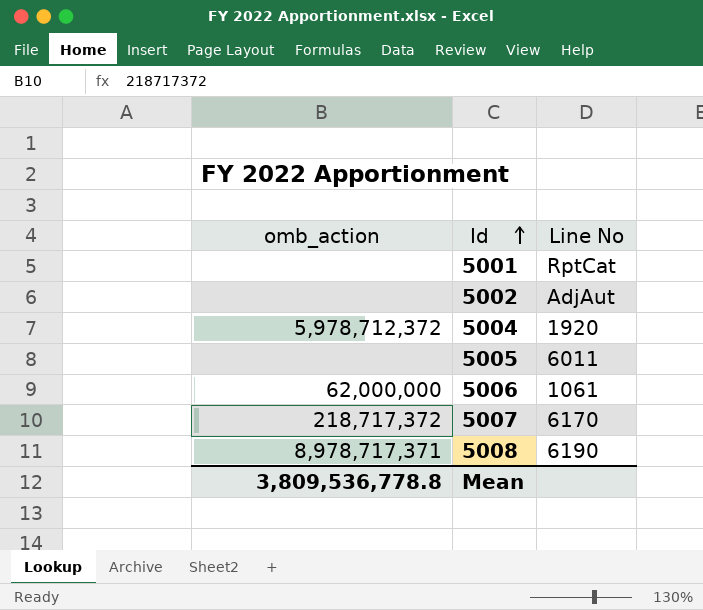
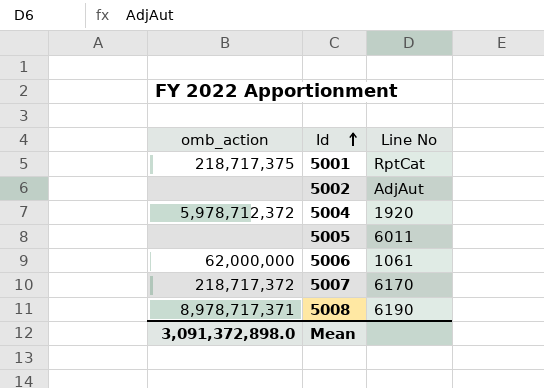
5001 | omb_action: none -> 218,717,375
Mean | omb_action: 3,809,536,778.8 -> 3,091,372,898.0

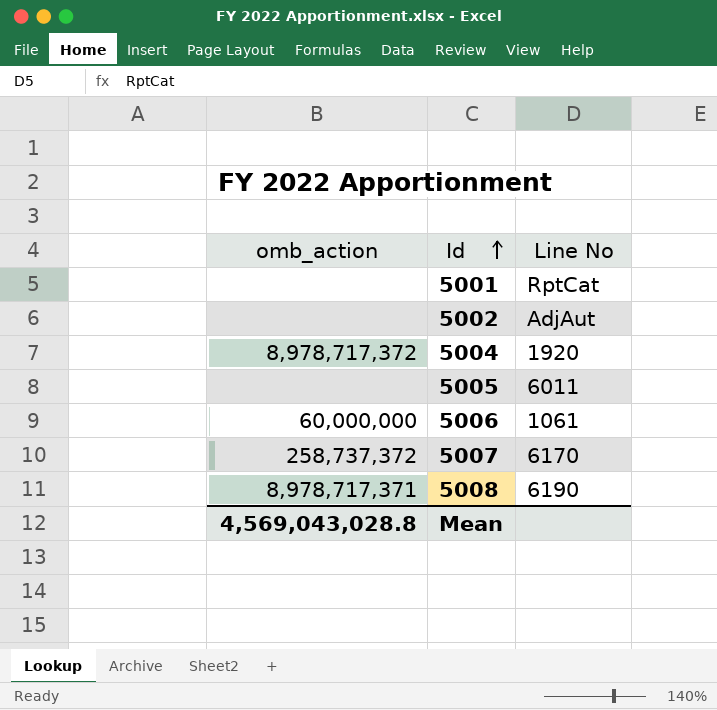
5001 | omb_action: 218,717,375 -> none
5004 | omb_action: 5,978,712,372 -> 8,978,717,372
5006 | omb_action: 62,000,000 -> 60,000,000
5007 | omb_action: 218,717,372 -> 258,737,372
Mean | omb_action: 3,091,372,898.0 -> 4,569,043,028.8

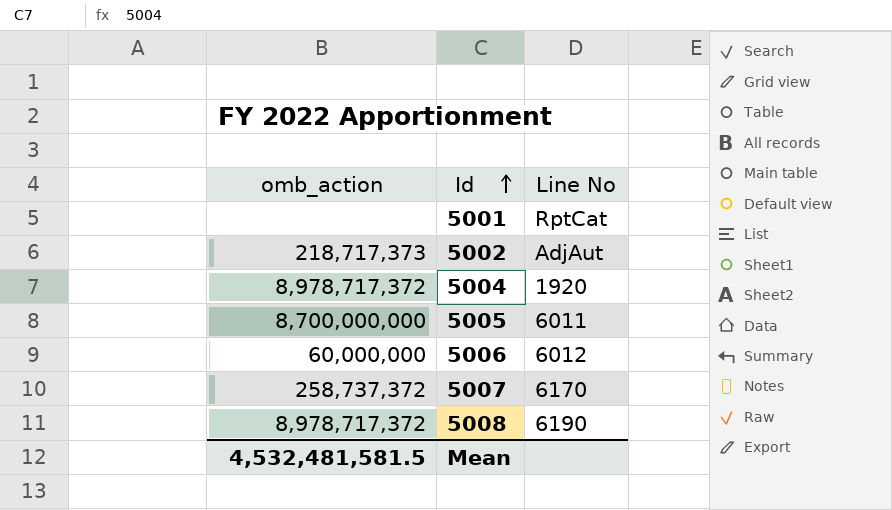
5002 | omb_action: none -> 218,717,373
5005 | omb_action: none -> 8,700,000,000
5006 | Line No: 1061 -> 6012
5008 | omb_action: 8,978,717,371 -> 8,978,717,372
Mean | omb_action: 4,569,043,028.8 -> 4,532,481,581.5

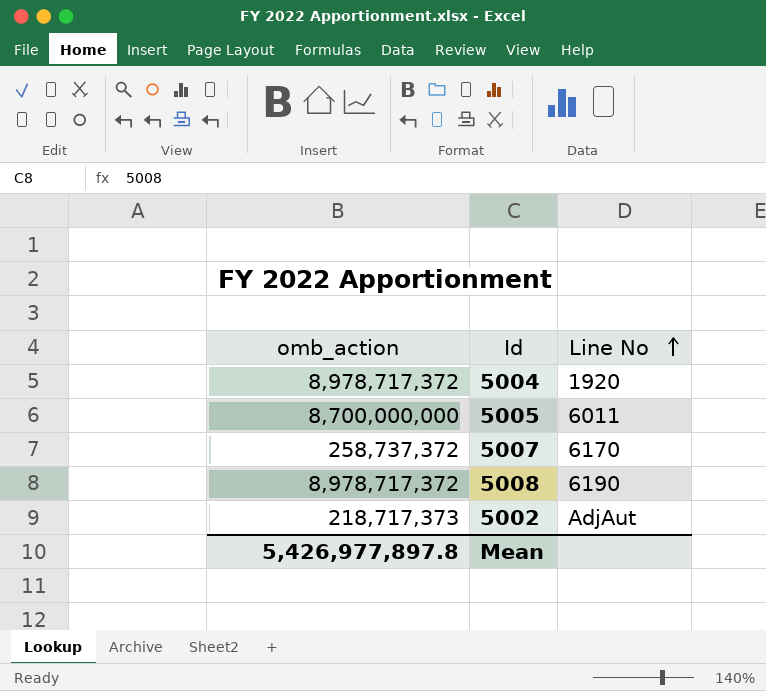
row order: Id ascending -> Line No ascending
row 5001: none | RptCat -> none
row 5006: 60,000,000 | 6012 -> none
Mean | omb_action: 4,532,481,581.5 -> 5,426,977,897.8

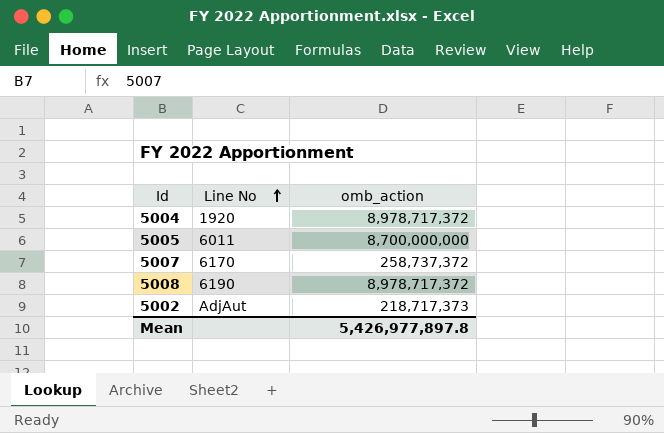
column omb_action | position: 1 -> 3

